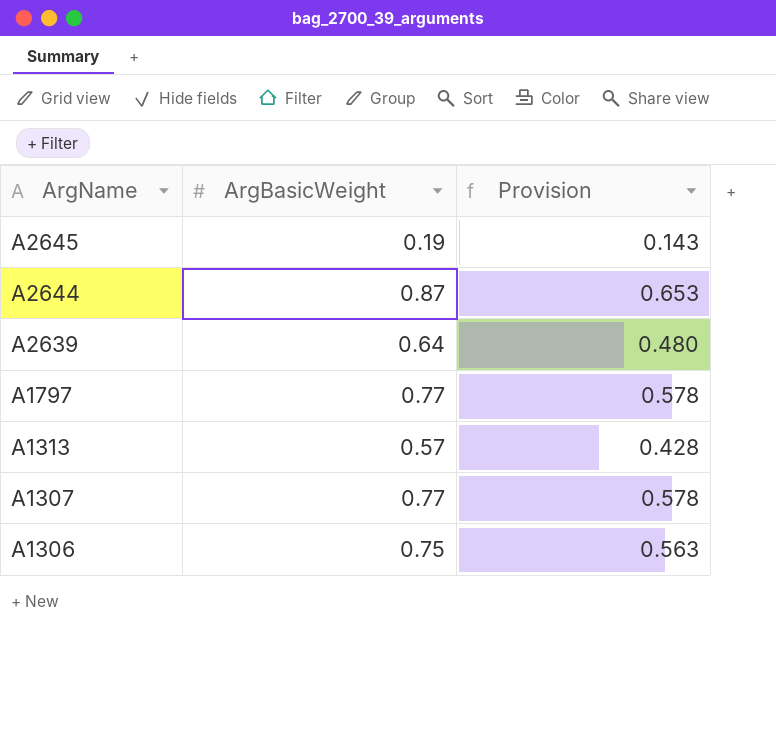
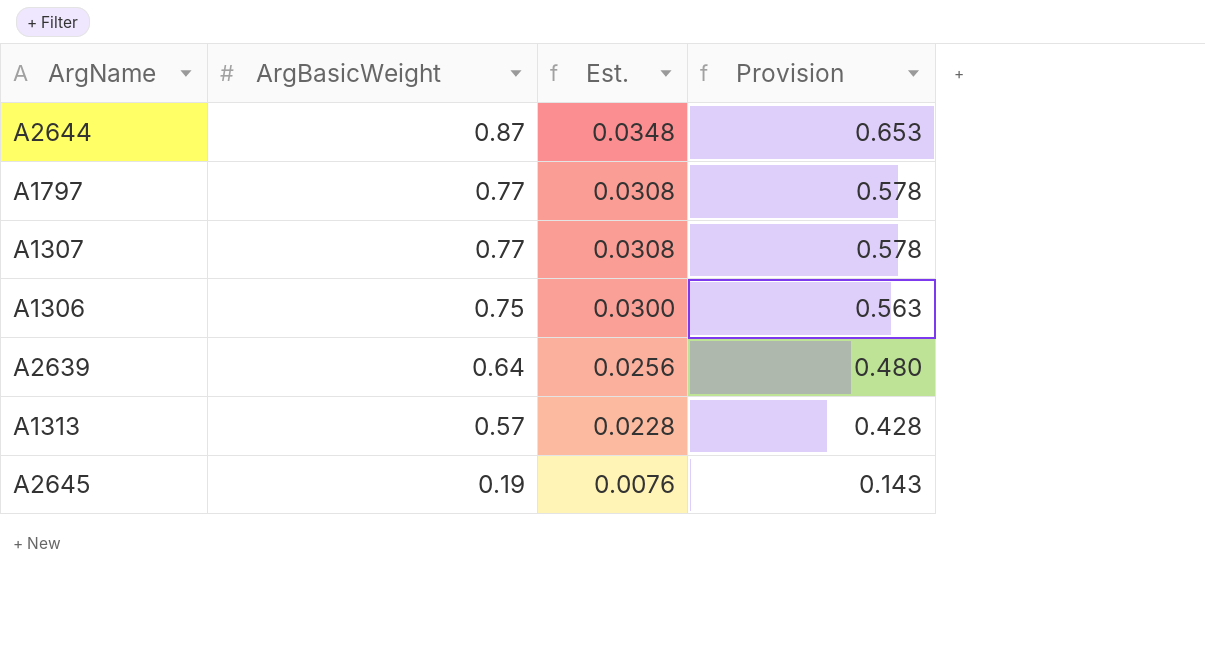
row order: ArgName descending -> ArgBasicWeight descending
column Est. | formula: none -> [ArgBasicWeight] * 0.04

